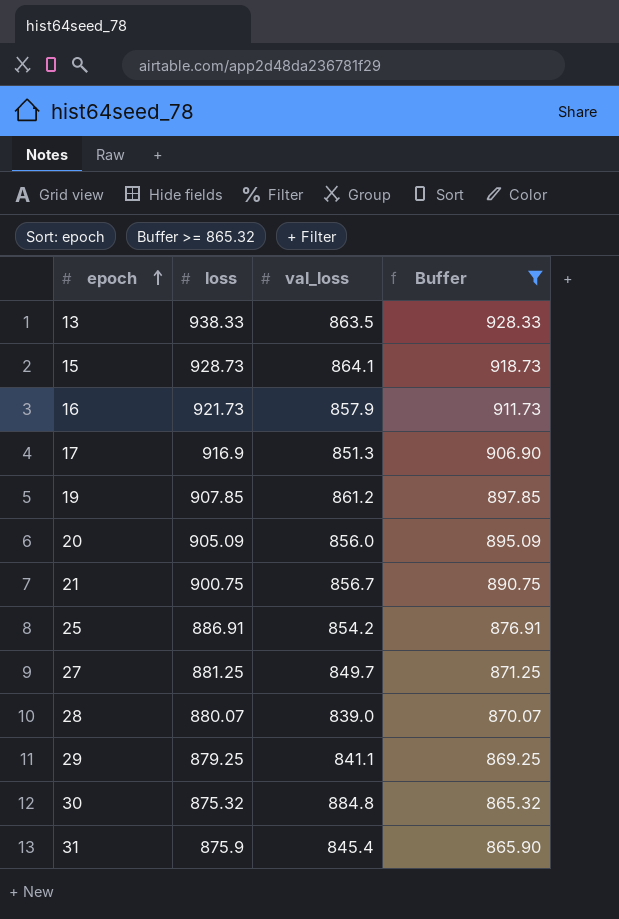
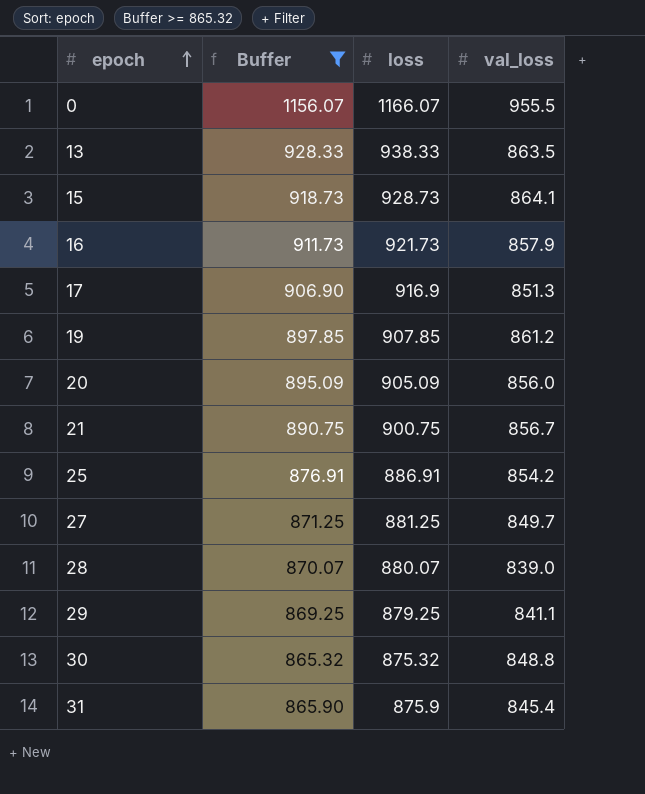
column Buffer | position: 4 -> 2
row 0: none -> 1156.07 | 1166.07 | 955.5
30 | val_loss: 884.8 -> 848.8

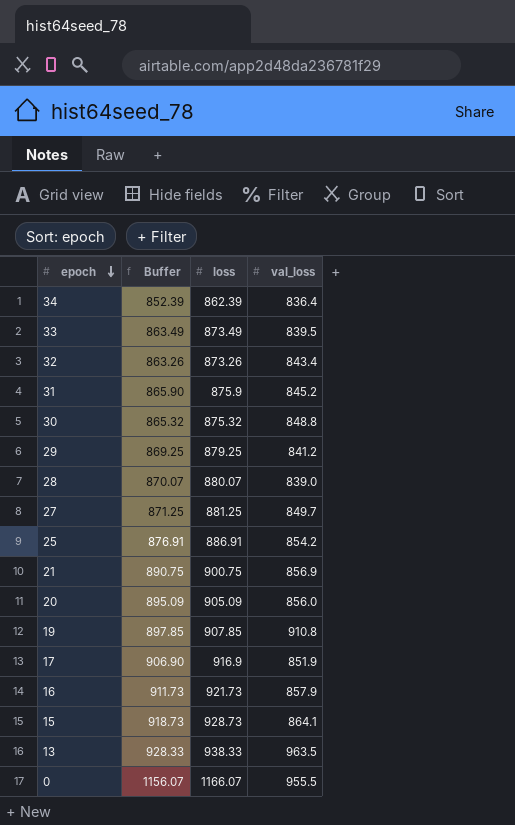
filter: Buffer >= 865.32 -> none
row order: epoch ascending -> epoch descending
31 | val_loss: 845.4 -> 845.2
29 | val_loss: 841.1 -> 841.2
21 | val_loss: 856.7 -> 856.9
19 | val_loss: 861.2 -> 910.8
17 | val_loss: 851.3 -> 851.9
13 | val_loss: 863.5 -> 963.5

